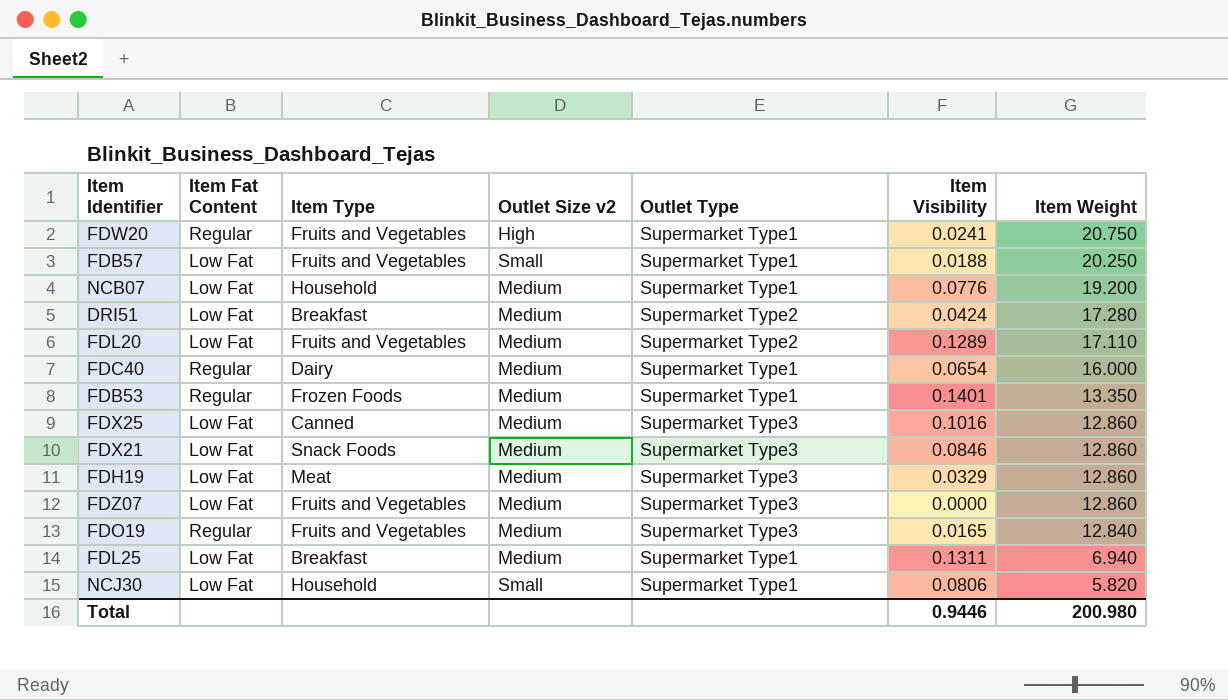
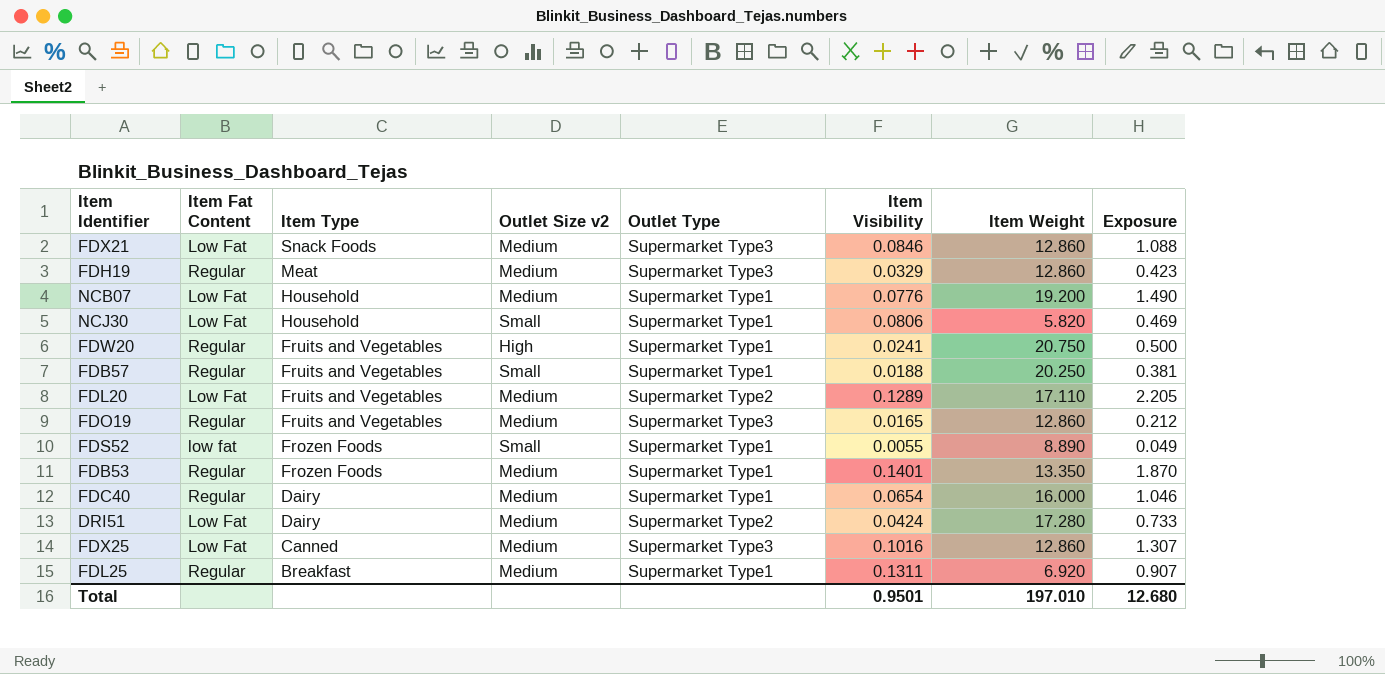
row order: Item Weight descending -> Item Type descending
column Exposure | formula: none -> [Item Visibility] * [Item Weight]
row FDZ07: Low Fat | Fruits and Vegetables | Medium | Supermarket Type3 | 0.0000 | 12.860 -> none
FDH19 | Item Fat Content: Low Fat -> Regular
FDB57 | Item Fat Content: Low Fat -> Regular
FDO19 | Item Weight: 12.840 -> 12.860
row FDS52: none -> low fat | Frozen Foods | Small | Supermarket Type1 | 0.0055 | 8.890 | 0.049
DRI51 | Item Type: Breakfast -> Dairy
FDL25 | Item Fat Content: Low Fat -> Regular
FDL25 | Item Weight: 6.940 -> 6.920
Total | Item Visibility: 0.9446 -> 0.9501
Total | Item Weight: 200.980 -> 197.010

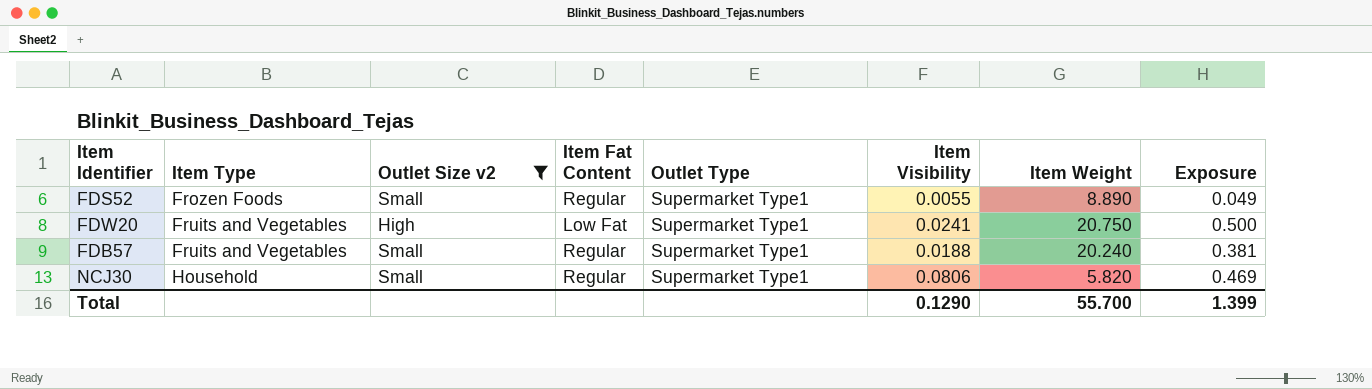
filter: none -> Outlet Size v2 != Medium
row order: Item Type descending -> Item Type ascending
column Item Fat Content | position: 2 -> 4
FDS52 | Item Fat Content: low fat -> Regular
FDW20 | Item Fat Content: Regular -> Low Fat
FDB57 | Item Weight: 20.250 -> 20.240
NCJ30 | Item Fat Content: Low Fat -> Regular
Total | Item Visibility: 0.9501 -> 0.1290
Total | Item Weight: 197.010 -> 55.700
Total | Exposure: 12.680 -> 1.399

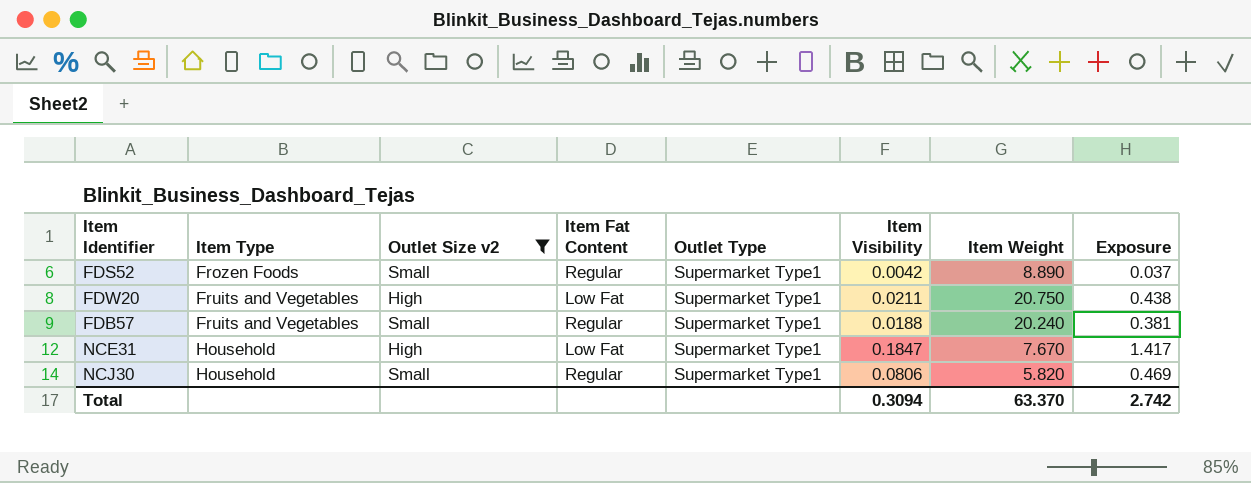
FDS52 | Item Visibility: 0.0055 -> 0.0042
FDS52 | Exposure: 0.049 -> 0.037
FDW20 | Item Visibility: 0.0241 -> 0.0211
FDW20 | Exposure: 0.500 -> 0.438
row NCE31: none -> Household | High | Low Fat | Supermarket Type1 | 0.1847 | 7.670 | 1.417
Total | Item Visibility: 0.1290 -> 0.3094
Total | Item Weight: 55.700 -> 63.370
Total | Exposure: 1.399 -> 2.742

